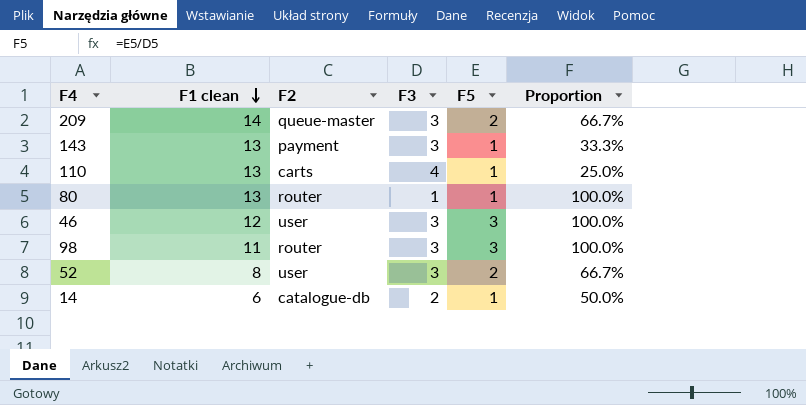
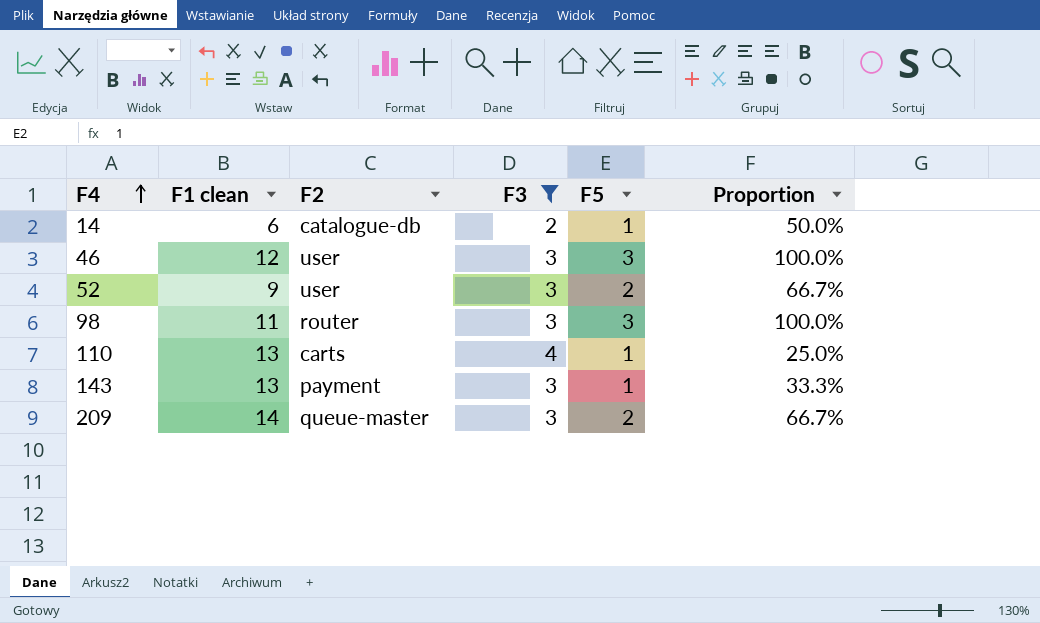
filter: none -> F3 != 1
row order: F1 clean descending -> F4 ascending
52 | F1 clean: 8 -> 9

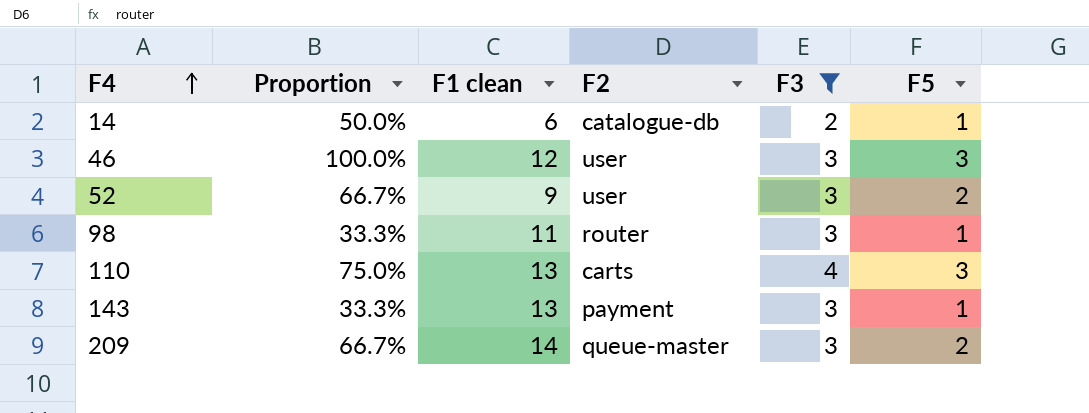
column Proportion | position: 6 -> 2
98 | Proportion: 100.0% -> 33.3%
98 | F5: 3 -> 1
110 | Proportion: 25.0% -> 75.0%
110 | F5: 1 -> 3

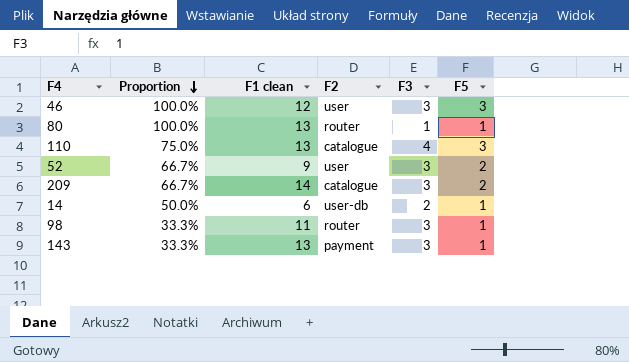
filter: F3 != 1 -> none
row order: F4 ascending -> Proportion descending
110 | F2: carts -> catalogue
209 | F2: queue-master -> catalogue
14 | F2: catalogue-db -> user-db

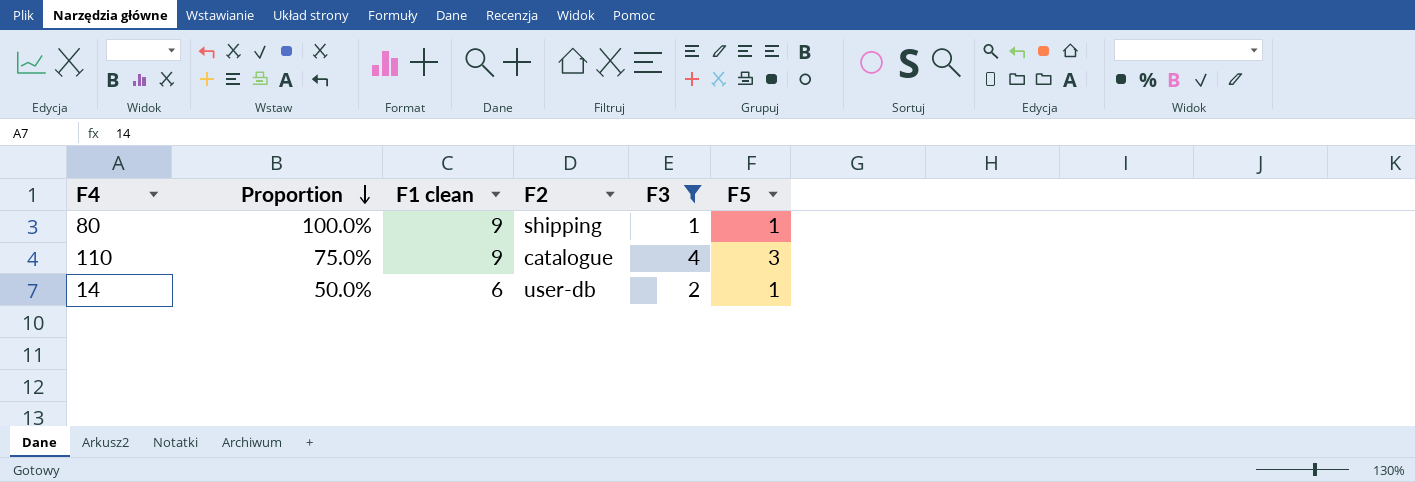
filter: none -> F3 != 3
80 | F1 clean: 13 -> 9
80 | F2: router -> shipping
110 | F1 clean: 13 -> 9

